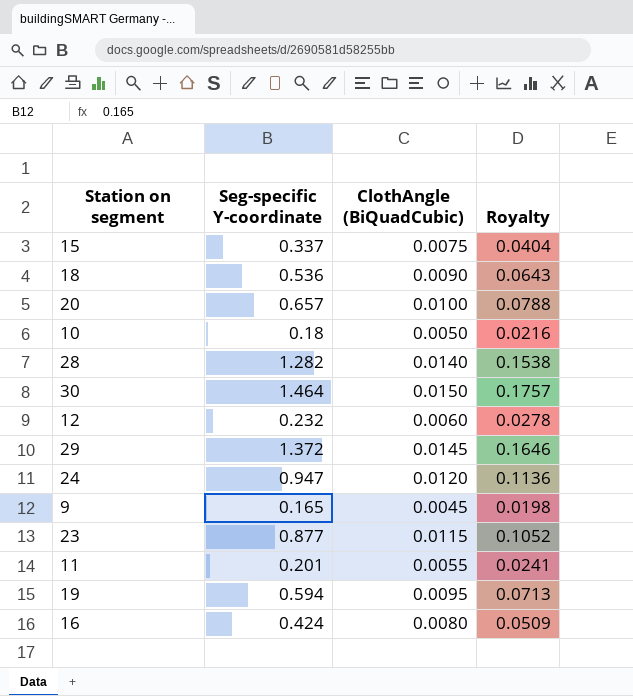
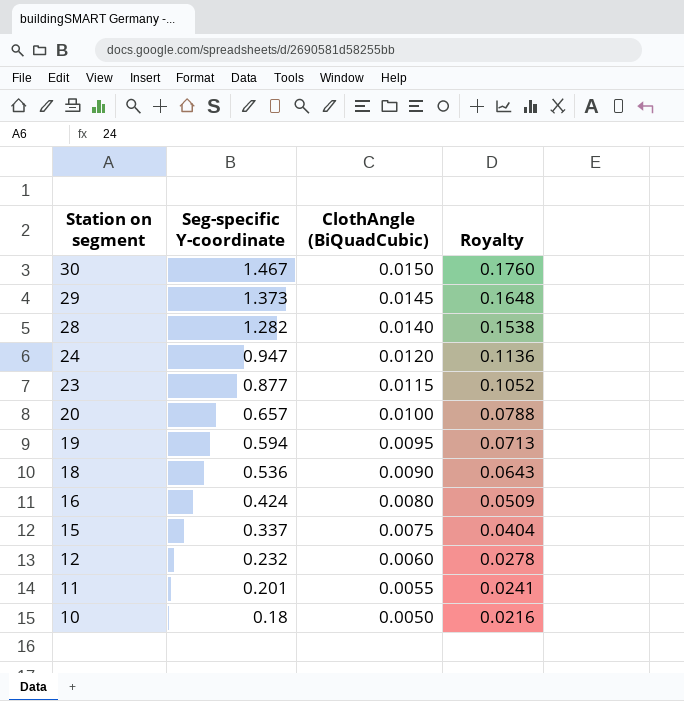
row order: none -> Station on segment descending
row 9: 0.165 | 0.0045 | 0.0198 -> none
30 | Seg-specific Y-coordinate: 1.464 -> 1.467
30 | Royalty: 0.1757 -> 0.1760
29 | Seg-specific Y-coordinate: 1.372 -> 1.373
29 | Royalty: 0.1646 -> 0.1648

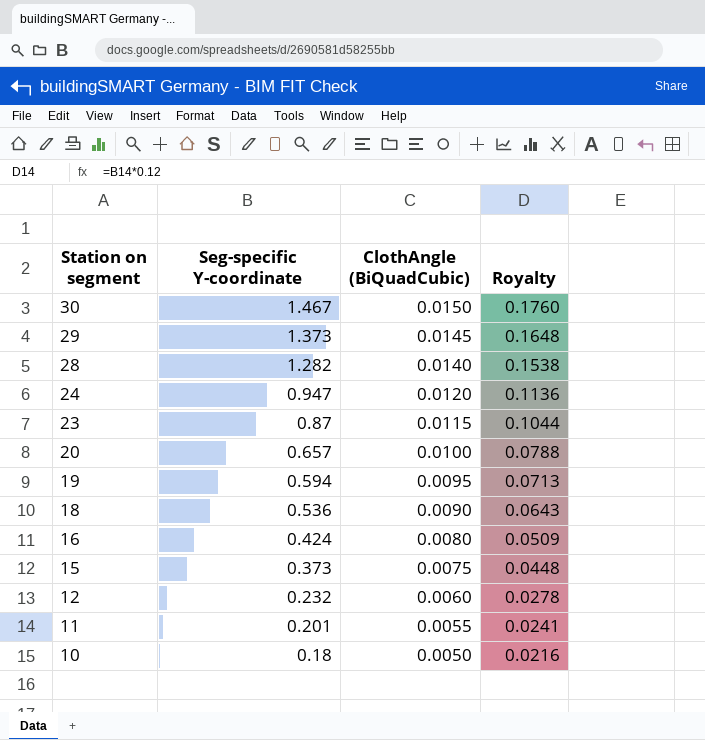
23 | Seg-specific Y-coordinate: 0.877 -> 0.87
23 | Royalty: 0.1052 -> 0.1044
15 | Seg-specific Y-coordinate: 0.337 -> 0.373
15 | Royalty: 0.0404 -> 0.0448

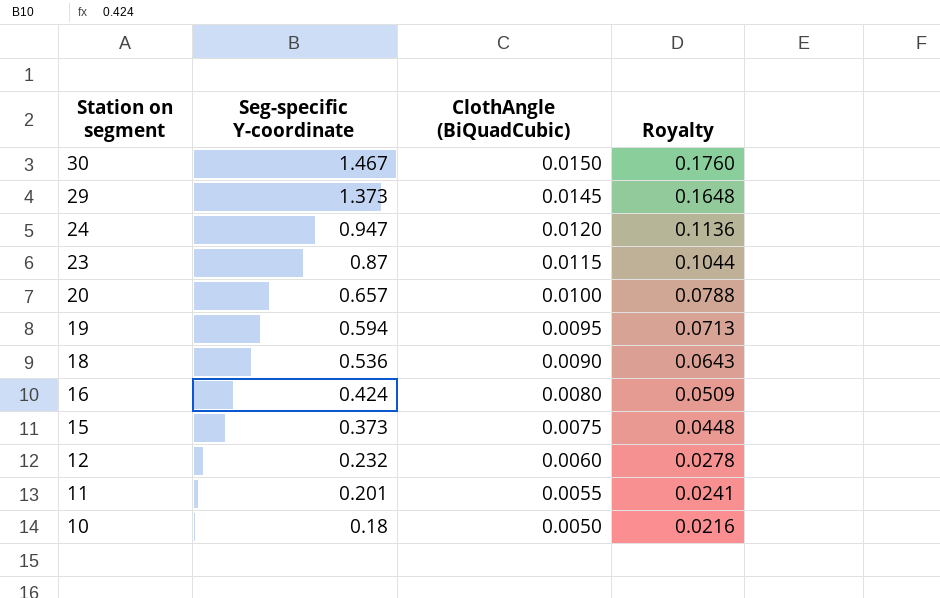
row 28: 1.282 | 0.0140 | 0.1538 -> none

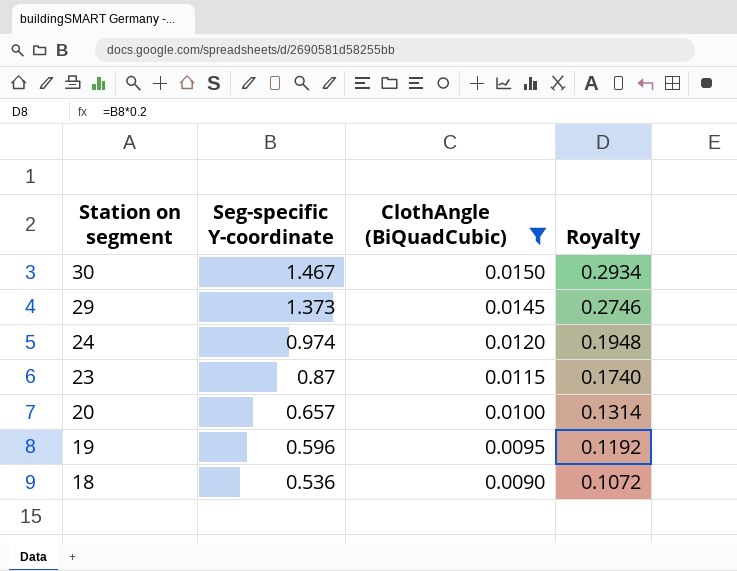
filter: none -> ClothAngle (BiQuadCubic) >= 0.0090
column Royalty | formula: [Seg-specific Y-coordinate] * 0.12 -> [Seg-specific Y-coordinate] * 0.2
24 | Seg-specific Y-coordinate: 0.947 -> 0.974
19 | Seg-specific Y-coordinate: 0.594 -> 0.596

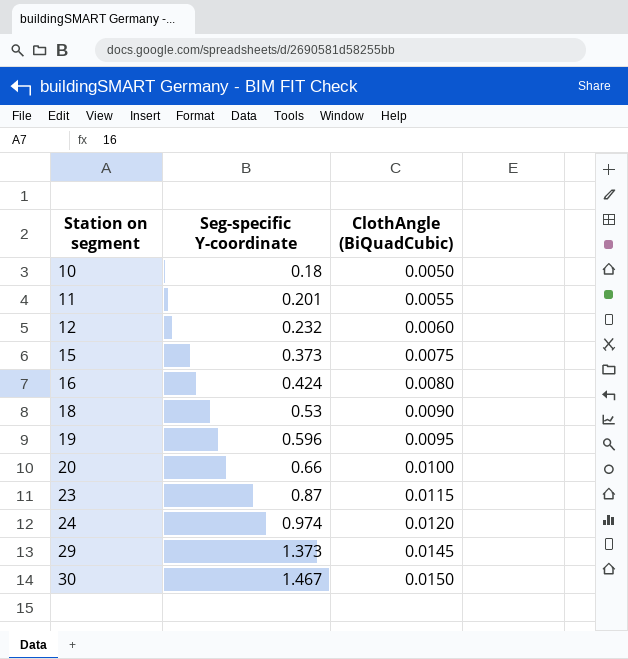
filter: ClothAngle (BiQuadCubic) >= 0.0090 -> none
row order: Station on segment descending -> Station on segment ascending
column Royalty | formula: [Seg-specific Y-coordinate] * 0.2 -> none
18 | Seg-specific Y-coordinate: 0.536 -> 0.53
20 | Seg-specific Y-coordinate: 0.657 -> 0.66

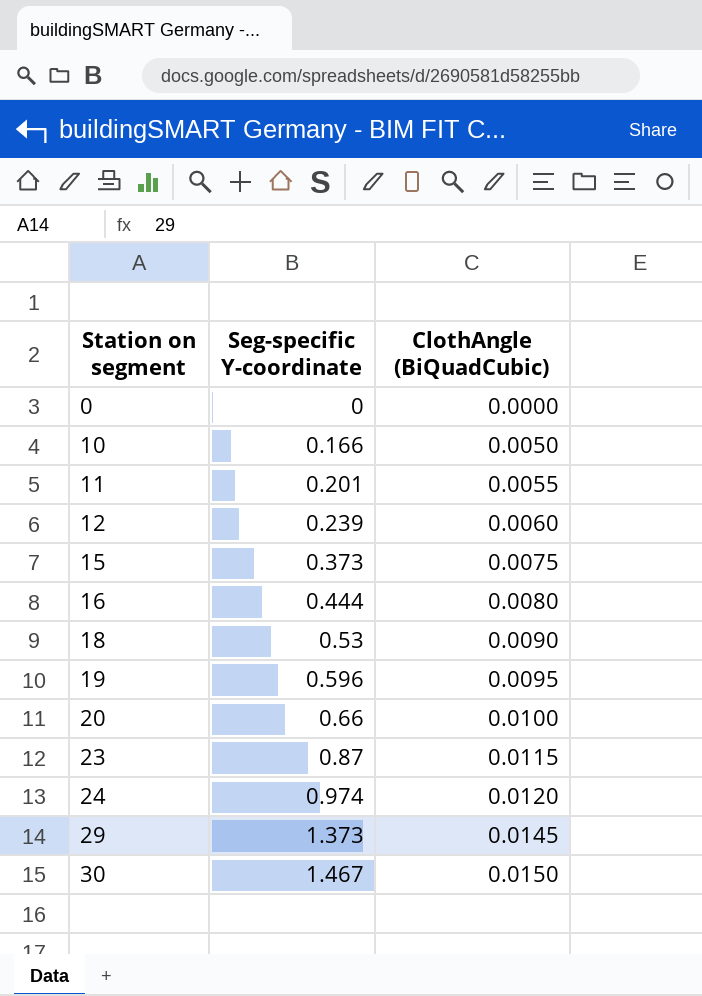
row 0: none -> 0 | 0.0000
10 | Seg-specific Y-coordinate: 0.18 -> 0.166
12 | Seg-specific Y-coordinate: 0.232 -> 0.239
16 | Seg-specific Y-coordinate: 0.424 -> 0.444

